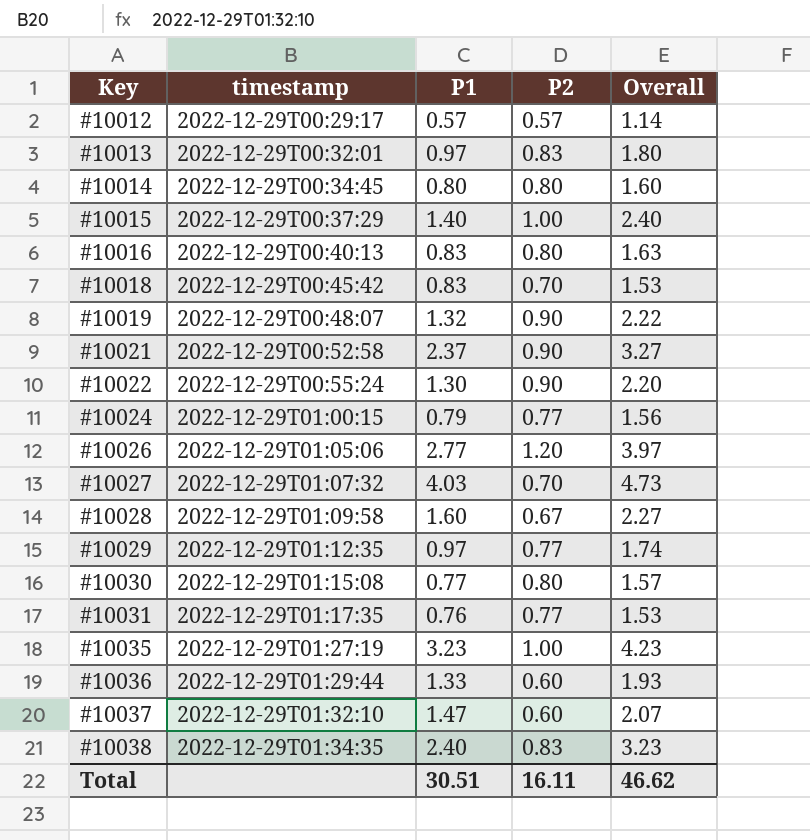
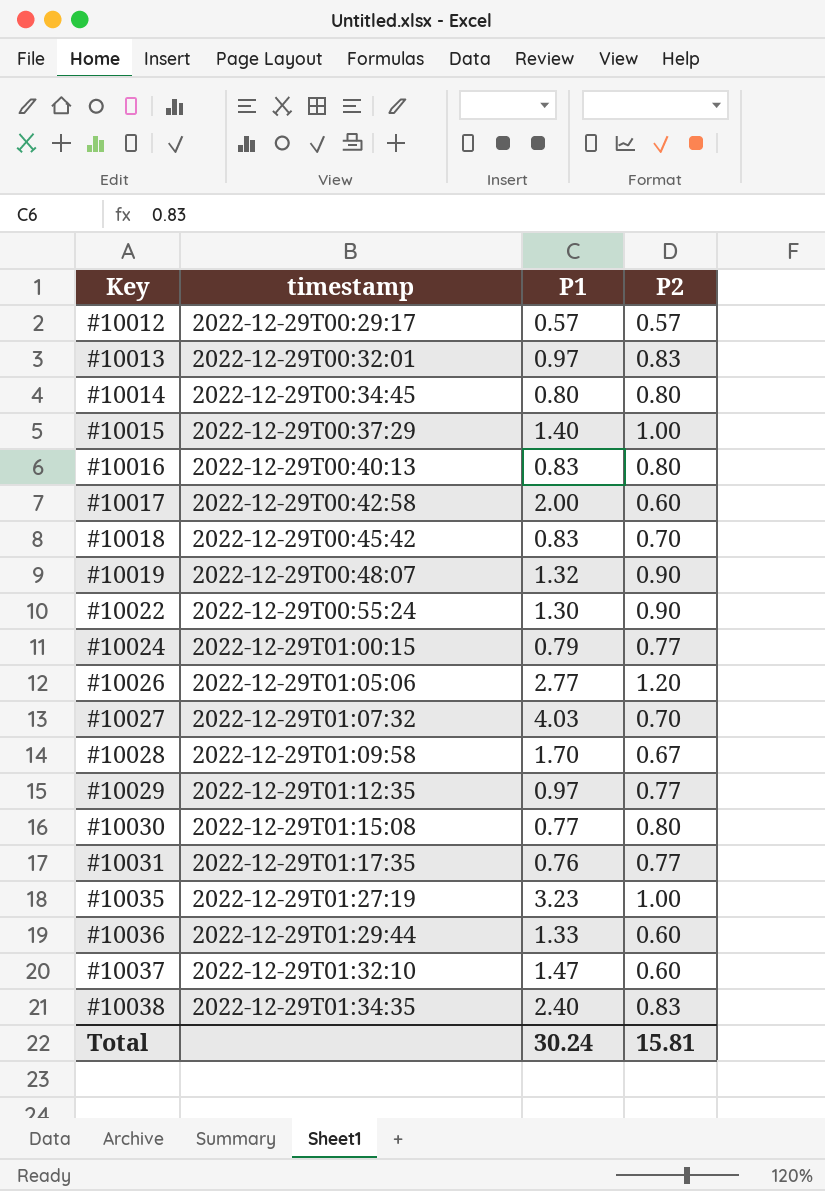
column Overall | formula: [P1] + [P2] -> none
row #10021: 2022-12-29T00:52:58 | 2.37 | 0.90 | 3.27 -> none
row #10017: none -> 2022-12-29T00:42:58 | 2.00 | 0.60
#10028 | P1: 1.60 -> 1.70
Total | P1: 30.51 -> 30.24
Total | P2: 16.11 -> 15.81

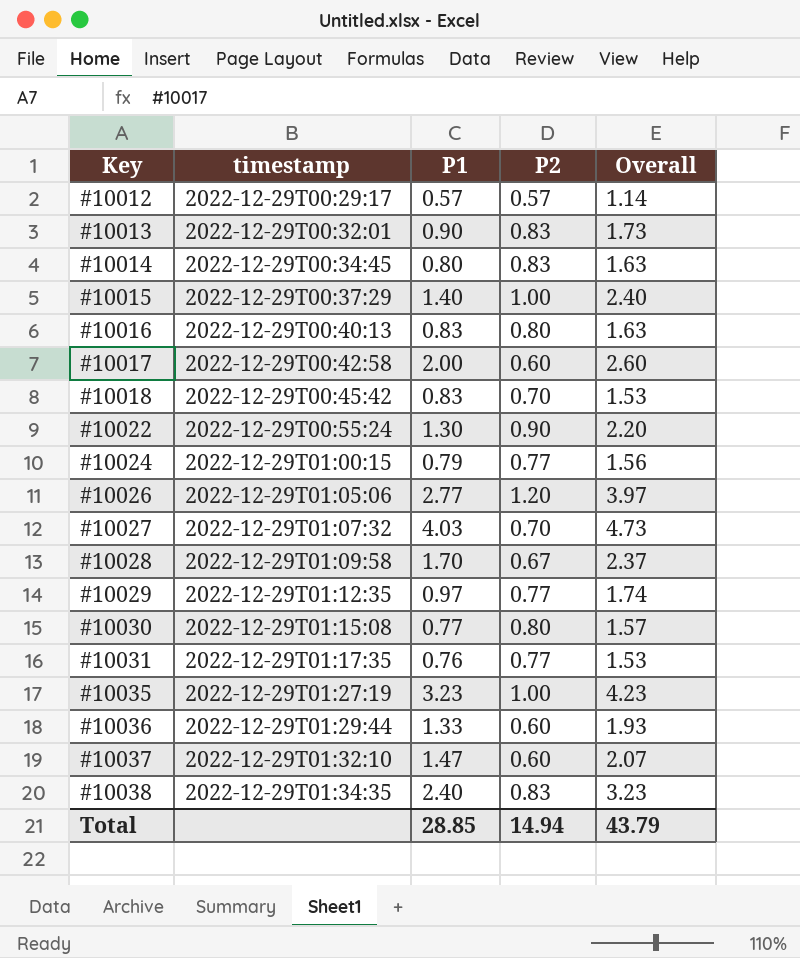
column Overall | formula: none -> [P1] + [P2]
row #10019: 2022-12-29T00:48:07 | 1.32 | 0.90 -> none
#10013 | P1: 0.97 -> 0.90
#10014 | P2: 0.80 -> 0.83
Total | P1: 30.24 -> 28.85
Total | P2: 15.81 -> 14.94

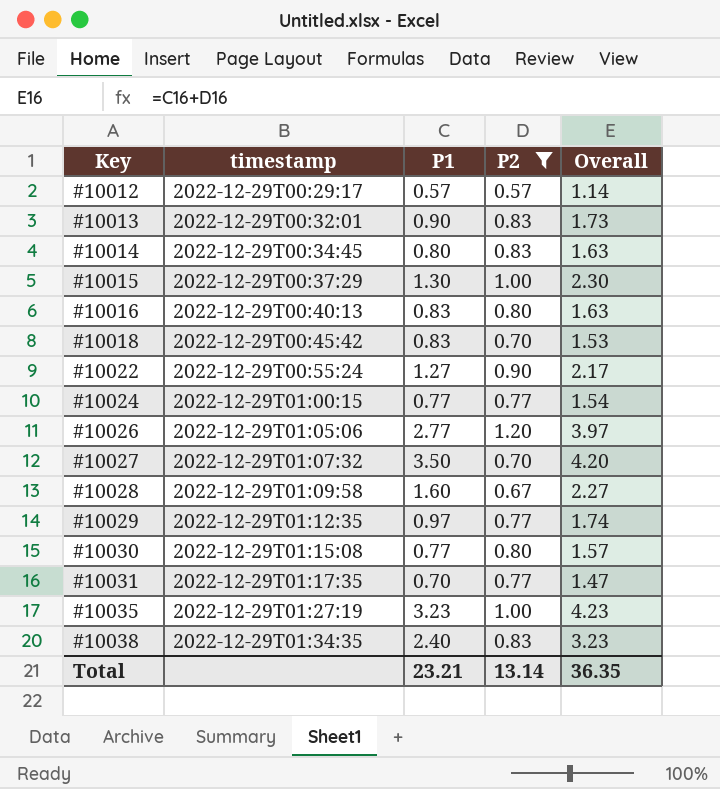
filter: none -> P2 != 0.60
#10015 | P1: 1.40 -> 1.30
#10015 | Overall: 2.40 -> 2.30
#10022 | P1: 1.30 -> 1.27
#10022 | Overall: 2.20 -> 2.17
#10024 | P1: 0.79 -> 0.77
#10024 | Overall: 1.56 -> 1.54
#10027 | P1: 4.03 -> 3.50
#10027 | Overall: 4.73 -> 4.20
#10028 | P1: 1.70 -> 1.60
#10028 | Overall: 2.37 -> 2.27
#10031 | P1: 0.76 -> 0.70
#10031 | Overall: 1.53 -> 1.47
Total | P1: 28.85 -> 23.21
Total | P2: 14.94 -> 13.14
Total | Overall: 43.79 -> 36.35

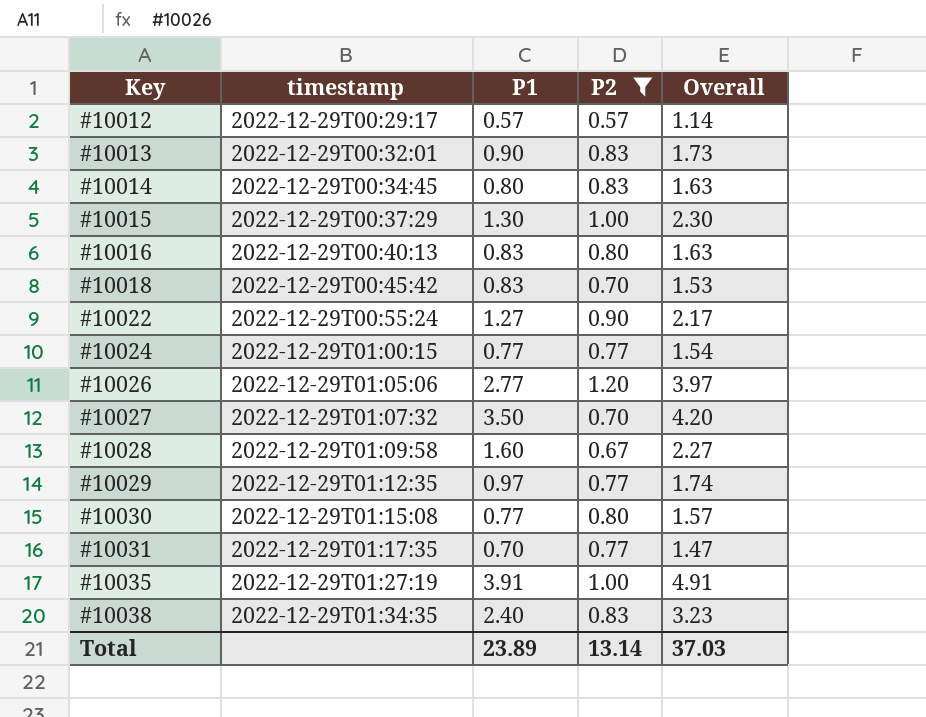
#10035 | P1: 3.23 -> 3.91
#10035 | Overall: 4.23 -> 4.91
Total | P1: 23.21 -> 23.89
Total | Overall: 36.35 -> 37.03

